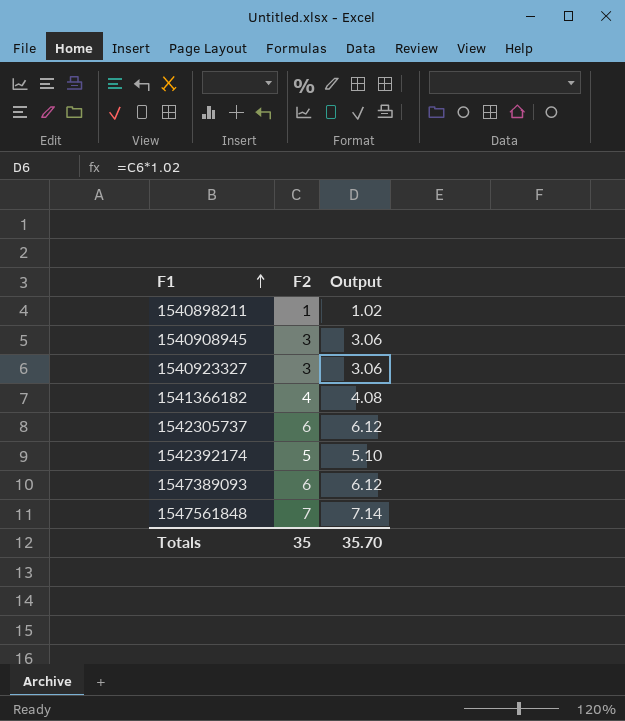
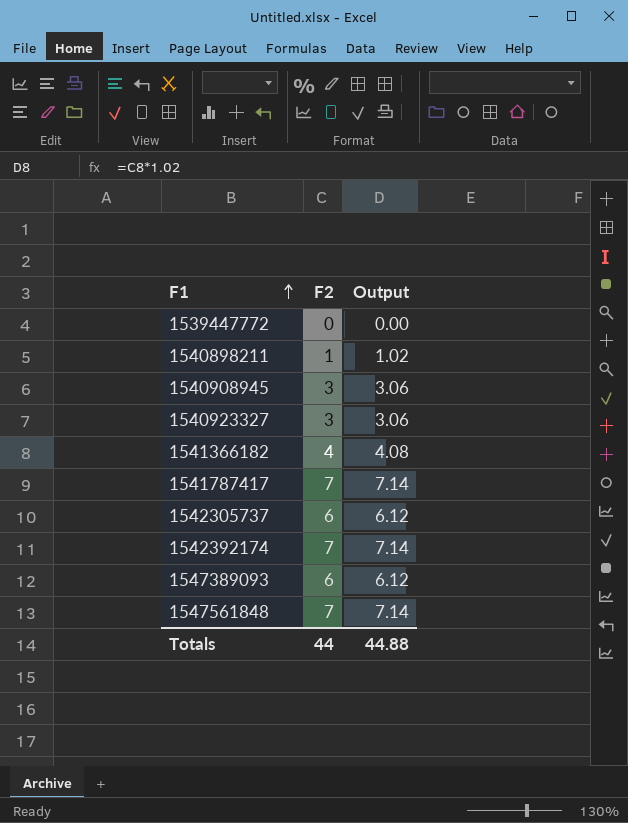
row 1539447772: none -> 0 | 0.00
row 1541787417: none -> 7 | 7.14
1542392174 | F2: 5 -> 7
1542392174 | Output: 5.10 -> 7.14
Totals | F2: 35 -> 44
Totals | Output: 35.70 -> 44.88

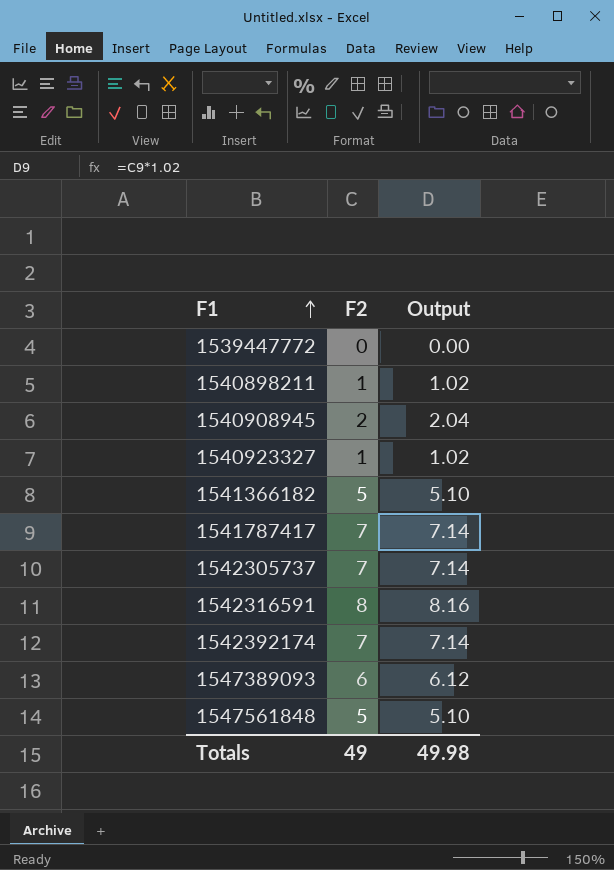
1540908945 | F2: 3 -> 2
1540908945 | Output: 3.06 -> 2.04
1540923327 | F2: 3 -> 1
1540923327 | Output: 3.06 -> 1.02
1541366182 | F2: 4 -> 5
1541366182 | Output: 4.08 -> 5.10
1542305737 | F2: 6 -> 7
1542305737 | Output: 6.12 -> 7.14
row 1542316591: none -> 8 | 8.16
1547561848 | F2: 7 -> 5
1547561848 | Output: 7.14 -> 5.10
Totals | F2: 44 -> 49
Totals | Output: 44.88 -> 49.98

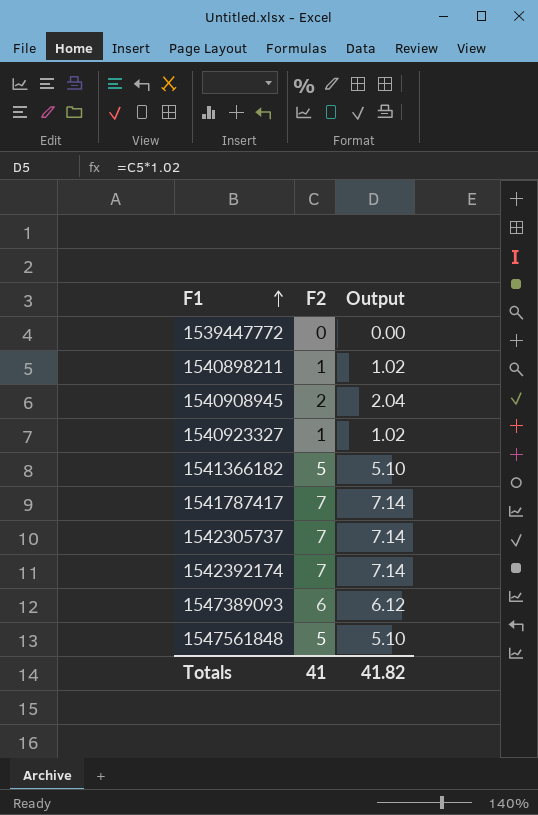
row 1542316591: 8 | 8.16 -> none
Totals | F2: 49 -> 41
Totals | Output: 49.98 -> 41.82

